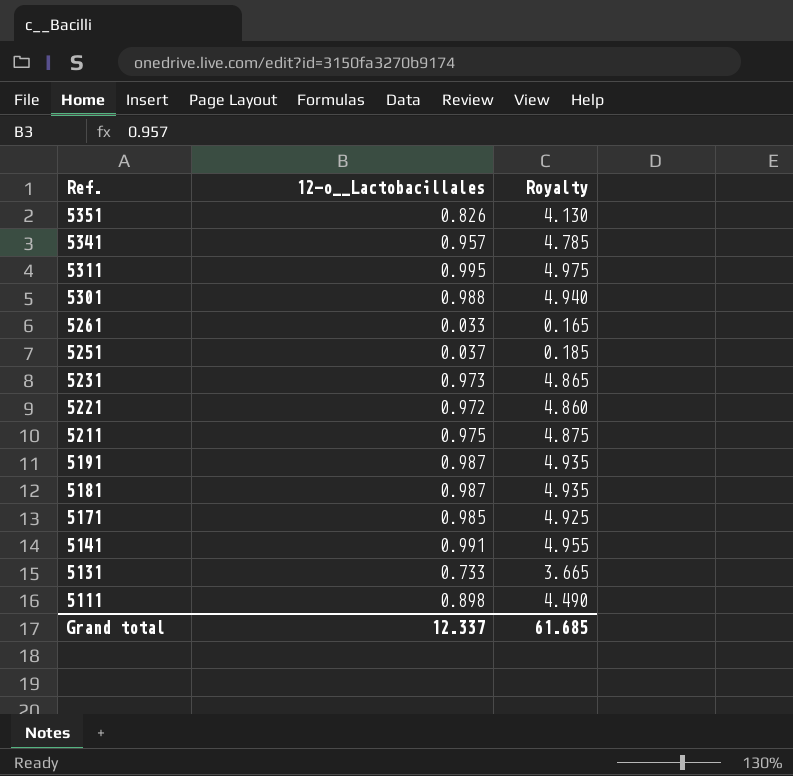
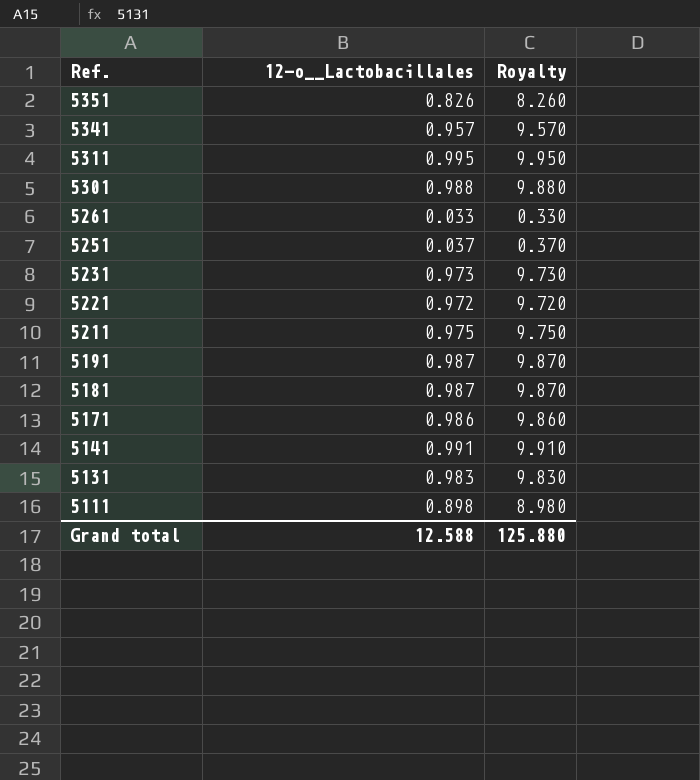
column Royalty | formula: [12-o__Lactobacillales] * 5 -> [12-o__Lactobacillales] * 10
5171 | 12-o__Lactobacillales: 0.985 -> 0.986
5131 | 12-o__Lactobacillales: 0.733 -> 0.983
Grand total | 12-o__Lactobacillales: 12.337 -> 12.588
Grand total | Royalty: 61.685 -> 125.880

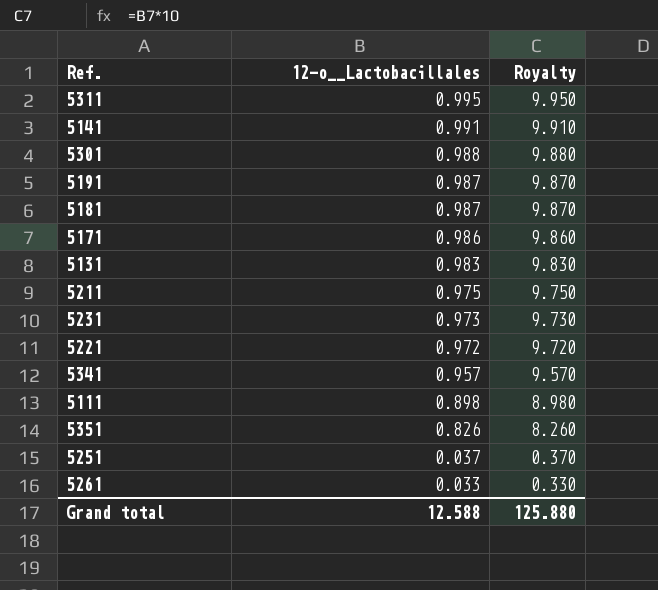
row order: Ref. descending -> 12-o__Lactobacillales descending

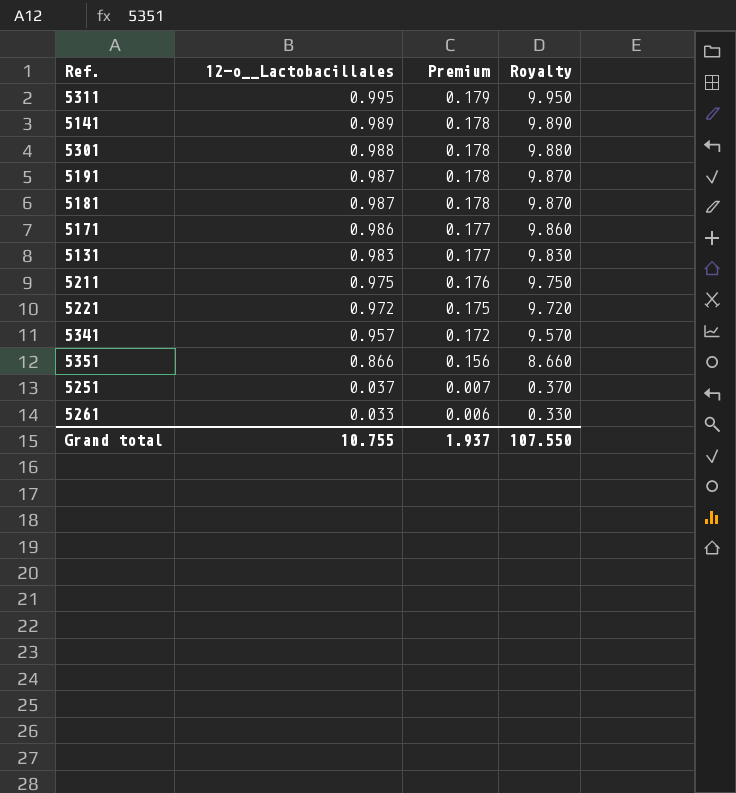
column Premium | formula: none -> [12-o__Lactobacillales] * 0.18
row 5231: 0.973 | 9.730 -> none
row 5111: 0.898 | 8.980 -> none
5141 | 12-o__Lactobacillales: 0.991 -> 0.989
5141 | Royalty: 9.910 -> 9.890
5351 | 12-o__Lactobacillales: 0.826 -> 0.866
5351 | Royalty: 8.260 -> 8.660
Grand total | 12-o__Lactobacillales: 12.588 -> 10.755
Grand total | Royalty: 125.880 -> 107.550

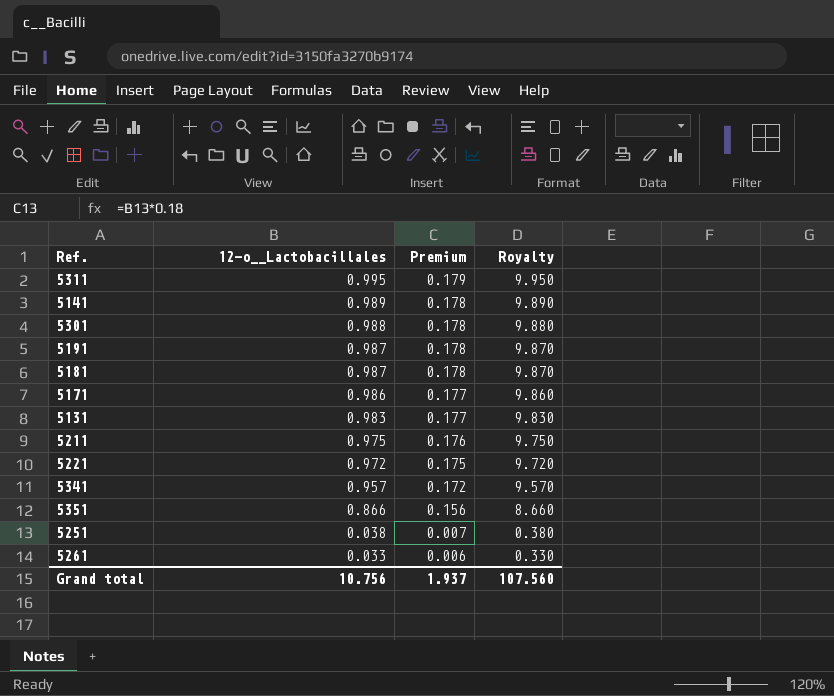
5251 | 12-o__Lactobacillales: 0.037 -> 0.038
5251 | Royalty: 0.370 -> 0.380
Grand total | 12-o__Lactobacillales: 10.755 -> 10.756
Grand total | Royalty: 107.550 -> 107.560

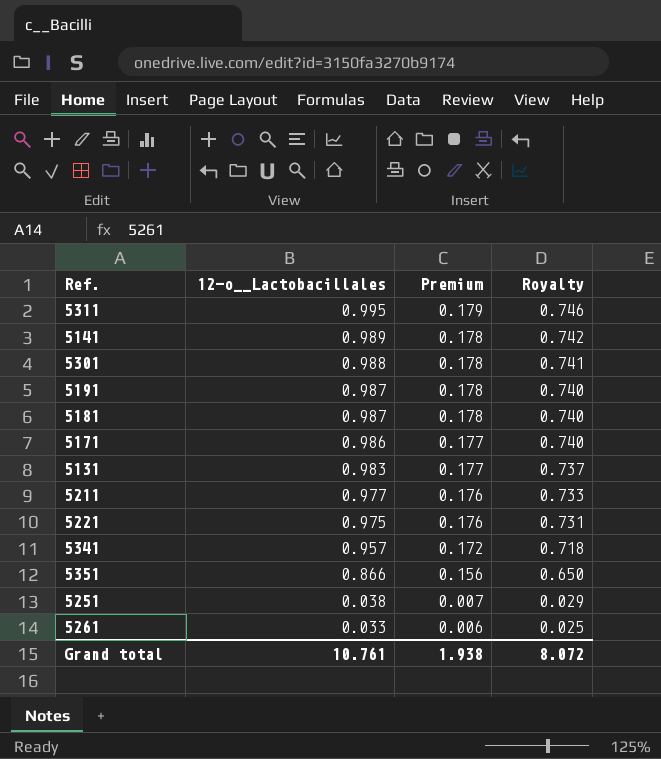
column Royalty | formula: [12-o__Lactobacillales] * 10 -> [12-o__Lactobacillales] * 0.75
5211 | 12-o__Lactobacillales: 0.975 -> 0.977
5221 | 12-o__Lactobacillales: 0.972 -> 0.975
5221 | Premium: 0.175 -> 0.176
Grand total | 12-o__Lactobacillales: 10.756 -> 10.761
Grand total | Premium: 1.937 -> 1.938
Grand total | Royalty: 107.560 -> 8.072

